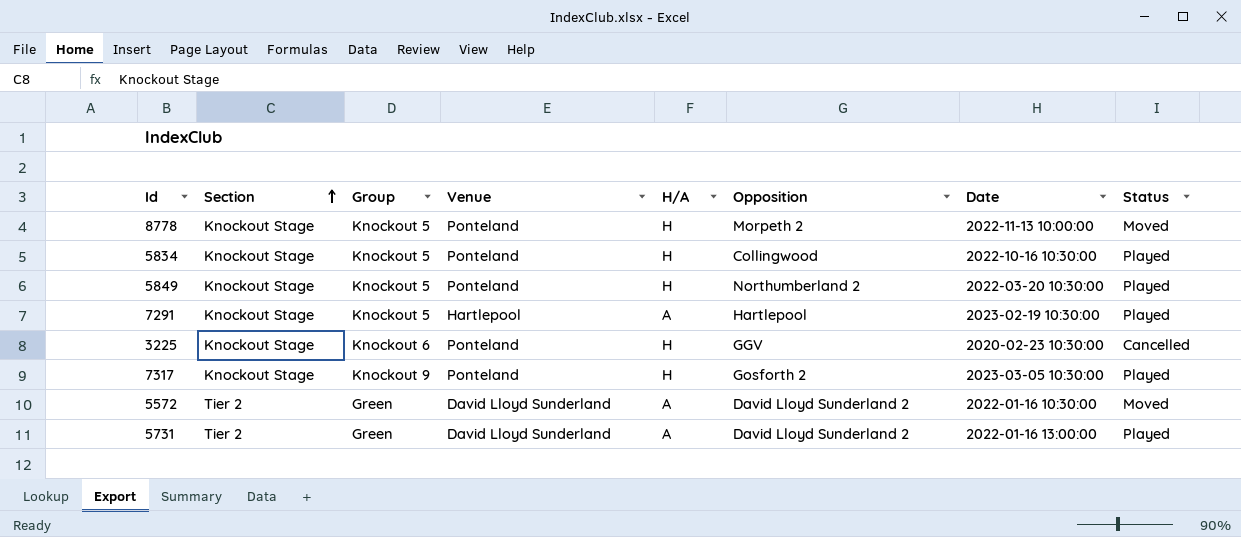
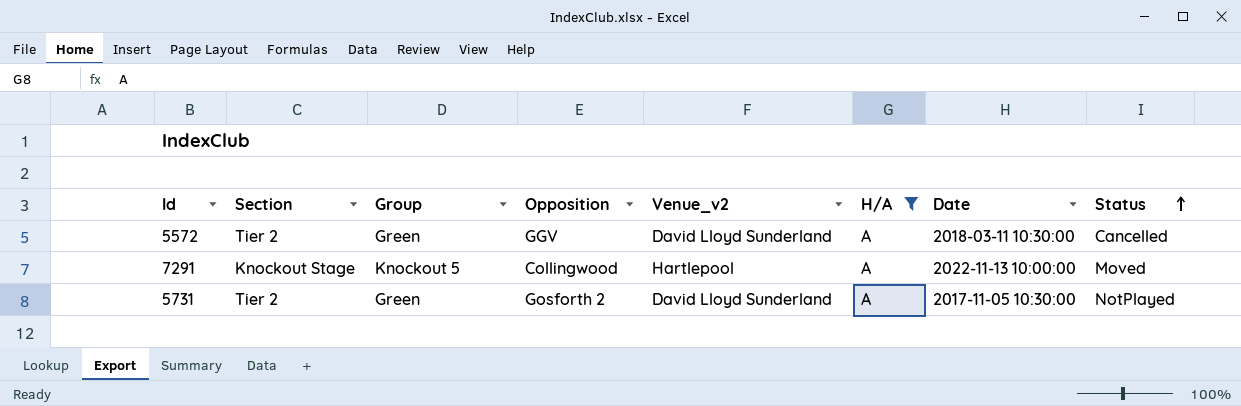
filter: none -> H/A = A
row order: Section ascending -> Status ascending
column Opposition | position: 6 -> 4
column name: Venue -> Venue_v2
5572 | Opposition: David Lloyd Sunderland 2 -> GGV
5572 | Date: 2022-01-16 10:30:00 -> 2018-03-11 10:30:00
5572 | Status: Moved -> Cancelled
7291 | Opposition: Hartlepool -> Collingwood
7291 | Date: 2023-02-19 10:30:00 -> 2022-11-13 10:00:00
7291 | Status: Played -> Moved
5731 | Opposition: David Lloyd Sunderland 2 -> Gosforth 2
5731 | Date: 2022-01-16 13:00:00 -> 2017-11-05 10:30:00
5731 | Status: Played -> NotPlayed

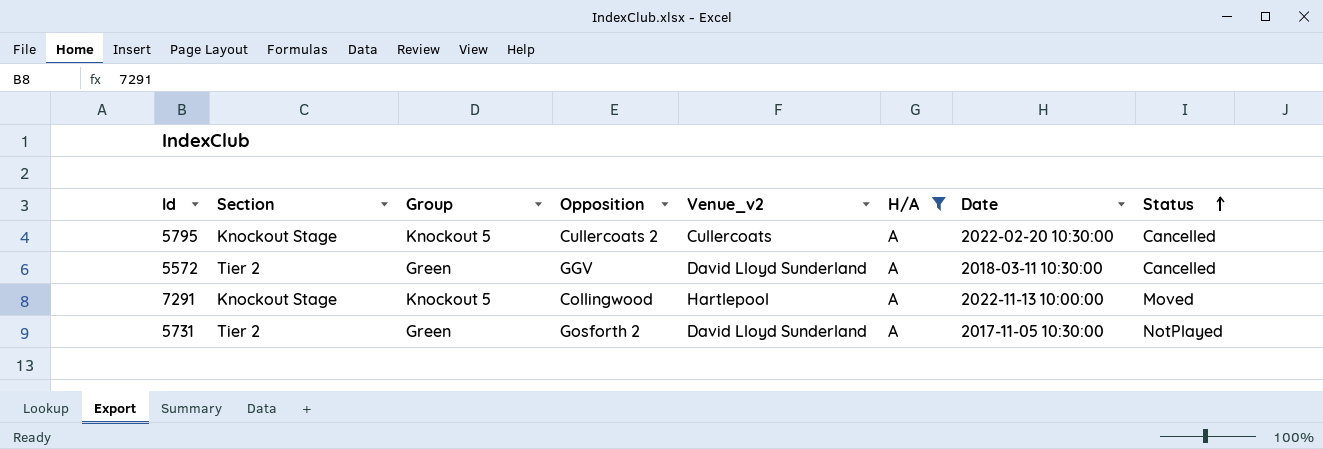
row 5795: none -> Knockout Stage | Knockout 5 | Cullercoats 2 | Cullercoats | A | 2022-02-20 10:30:00 | Cancelled

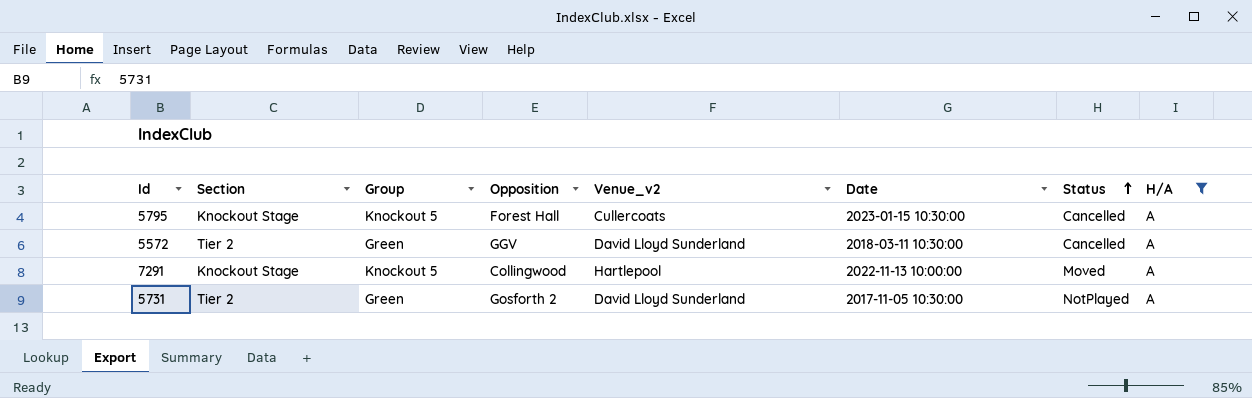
column H/A | position: 6 -> 8
5795 | Opposition: Cullercoats 2 -> Forest Hall
5795 | Date: 2022-02-20 10:30:00 -> 2023-01-15 10:30:00

